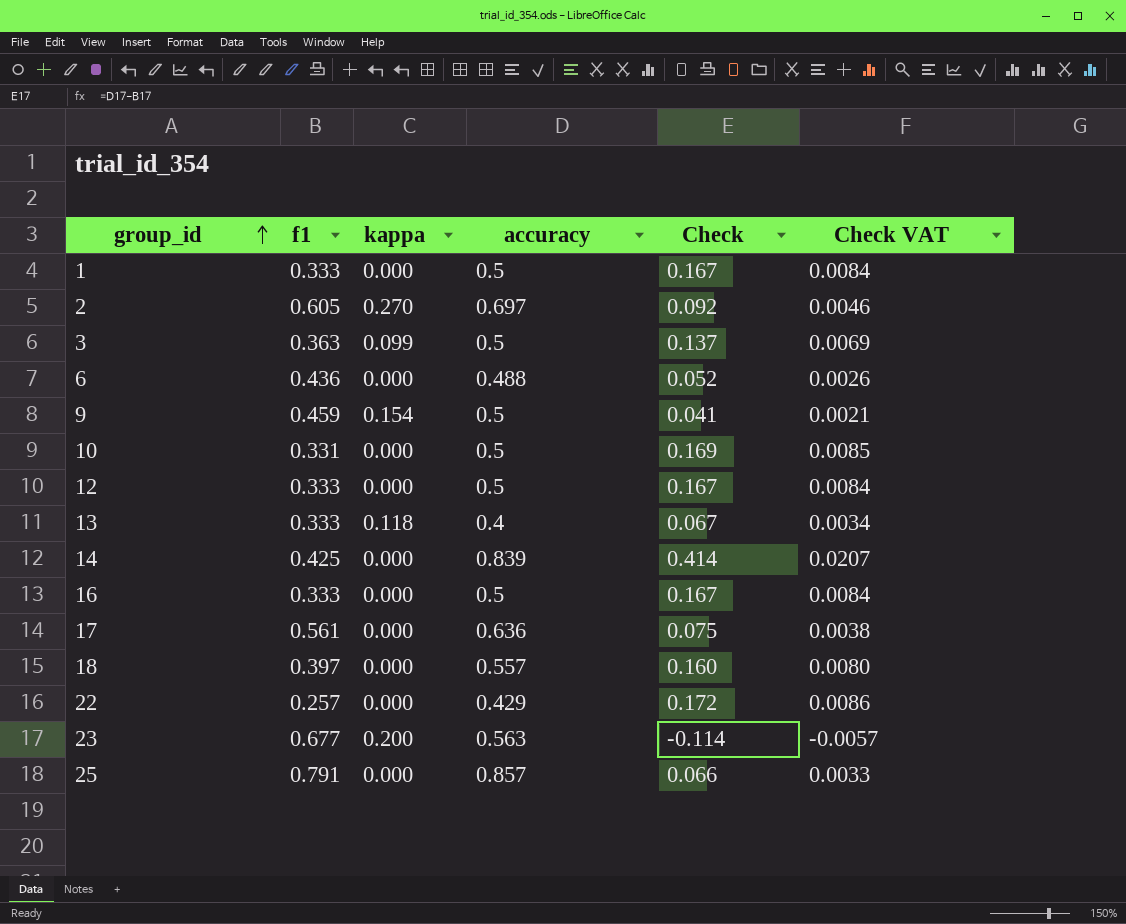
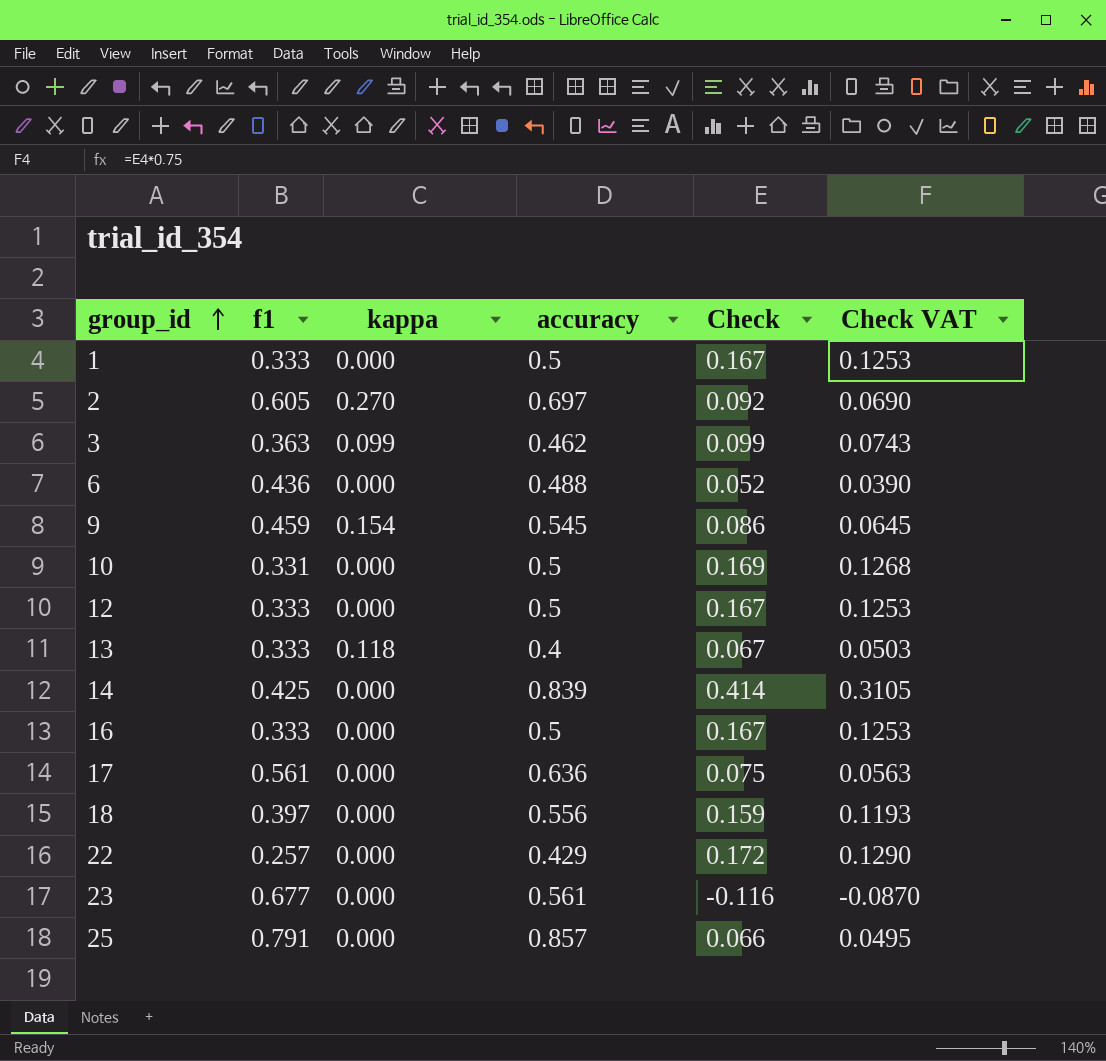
column Check VAT | formula: [Check] * 0.05 -> [Check] * 0.75
3 | accuracy: 0.5 -> 0.462
3 | Check: 0.137 -> 0.099
9 | accuracy: 0.5 -> 0.545
9 | Check: 0.041 -> 0.086
18 | accuracy: 0.557 -> 0.556
18 | Check: 0.160 -> 0.159
23 | kappa: 0.200 -> 0.000
23 | accuracy: 0.563 -> 0.561
23 | Check: -0.114 -> -0.116

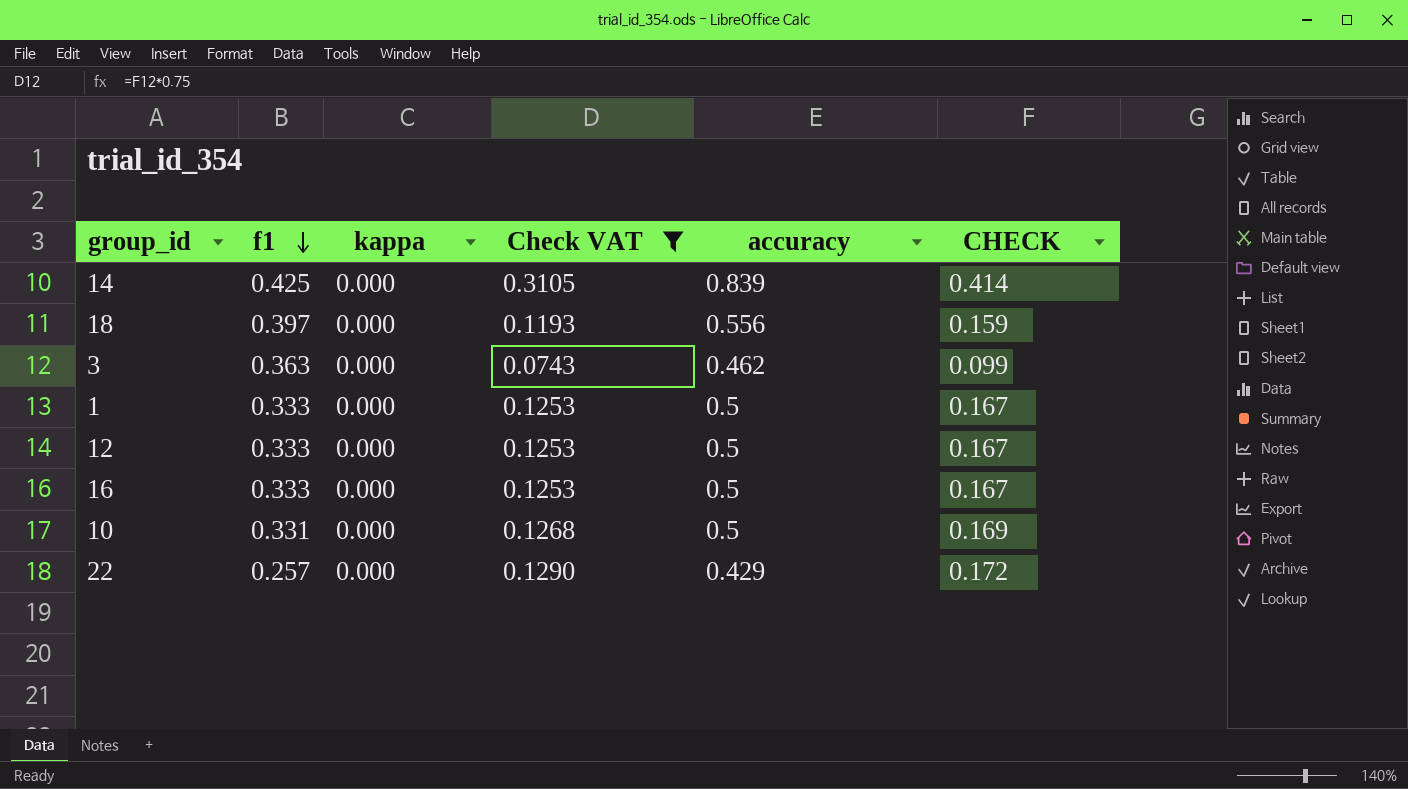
filter: none -> Check VAT >= 0.0743
row order: group_id ascending -> f1 descending
column Check VAT | position: 6 -> 4
column name: Check -> CHECK
3 | kappa: 0.099 -> 0.000

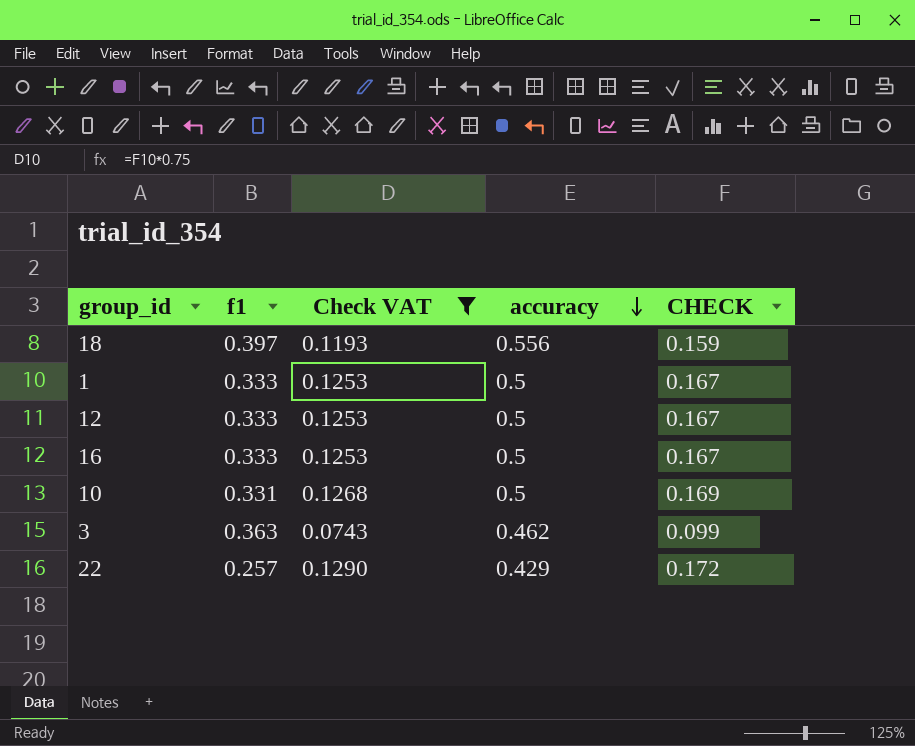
row order: f1 descending -> accuracy descending
column kappa | position: 3 -> none
row 14: 0.425 | 0.000 | 0.3105 | 0.839 | 0.414 -> none

